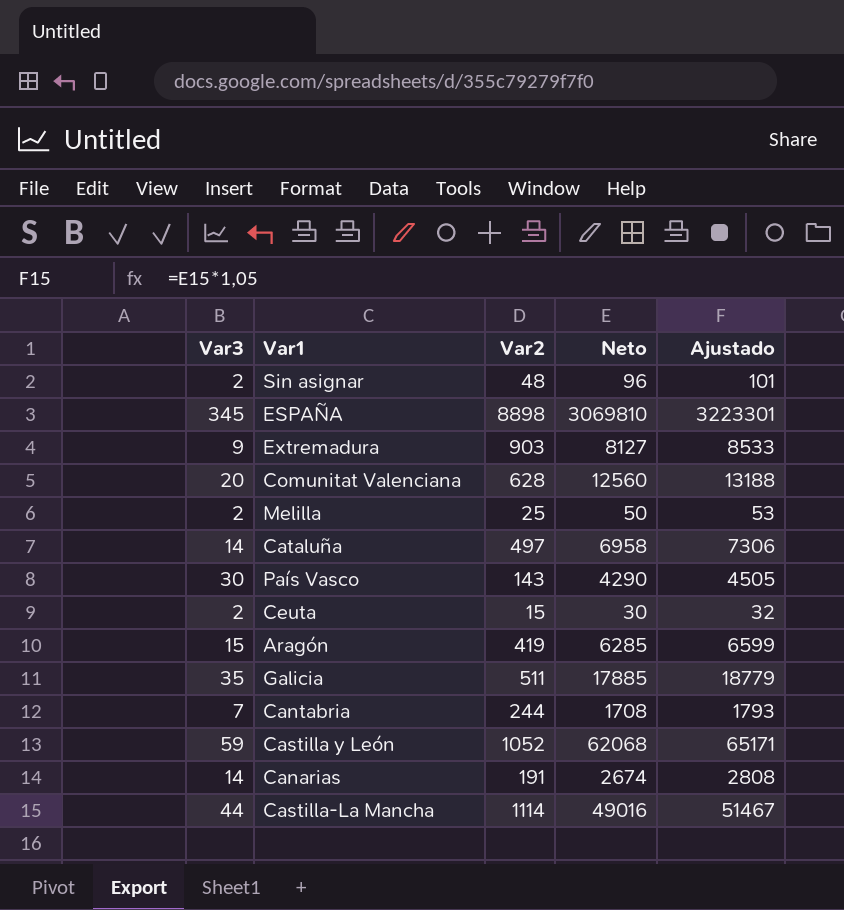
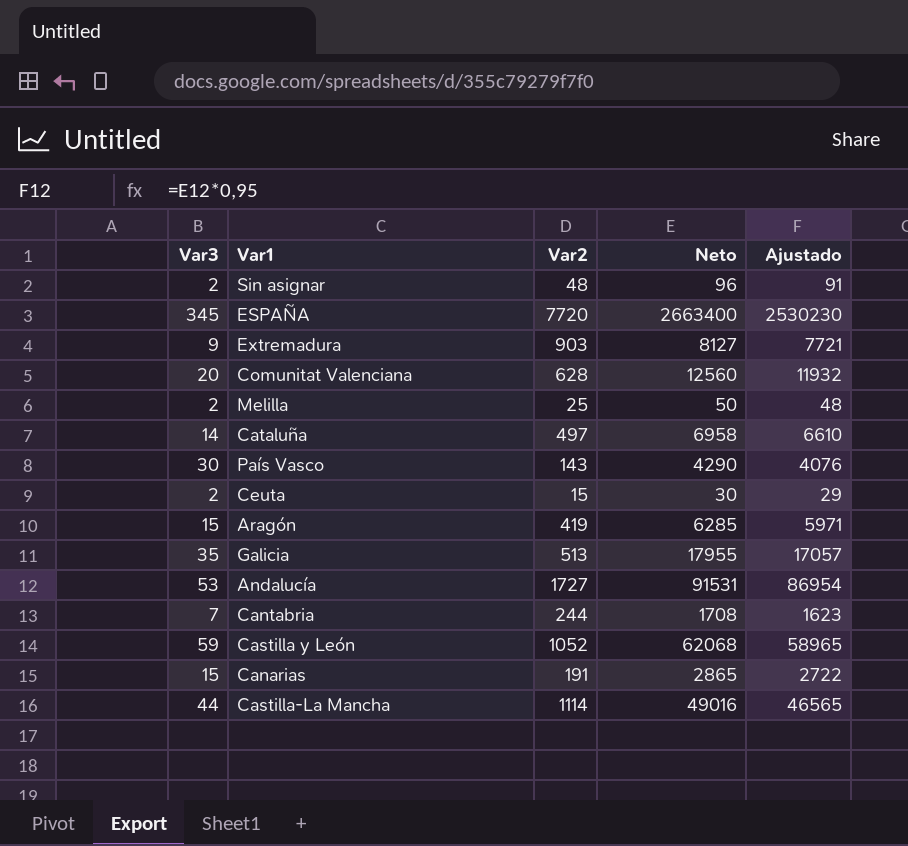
column Ajustado | formula: [Neto] * 1,05 -> [Neto] * 0,95
ESPAÑA | Var2: 8898 -> 7720
ESPAÑA | Neto: 3069810 -> 2663400
Galicia | Var2: 511 -> 513
Galicia | Neto: 17885 -> 17955
row Andalucía: none -> 53 | 1727 | 91531 | 86954
Canarias | Var3: 14 -> 15
Canarias | Neto: 2674 -> 2865

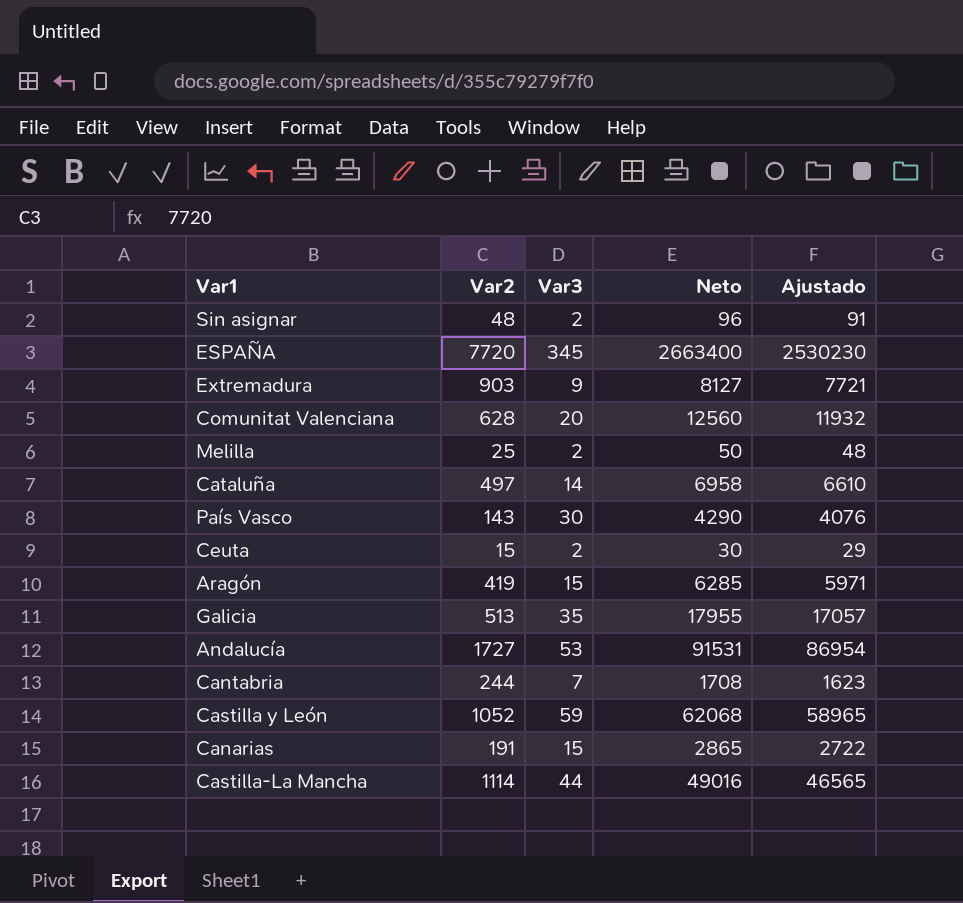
column Var3 | position: 1 -> 3

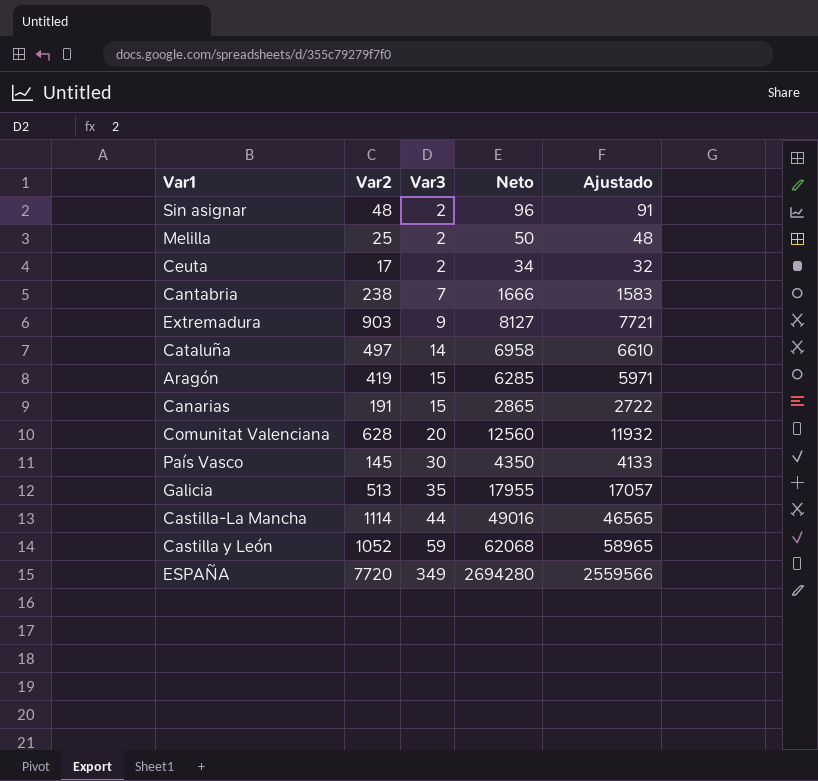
row order: none -> Var3 ascending
row Andalucía: 1727 | 53 | 91531 | 86954 -> none
Ceuta | Var2: 15 -> 17
Ceuta | Neto: 30 -> 34
Ceuta | Ajustado: 29 -> 32
Cantabria | Var2: 244 -> 238
Cantabria | Neto: 1708 -> 1666
Cantabria | Ajustado: 1623 -> 1583
País Vasco | Var2: 143 -> 145
País Vasco | Neto: 4290 -> 4350
País Vasco | Ajustado: 4076 -> 4133
ESPAÑA | Var3: 345 -> 349
ESPAÑA | Neto: 2663400 -> 2694280
ESPAÑA | Ajustado: 2530230 -> 2559566

